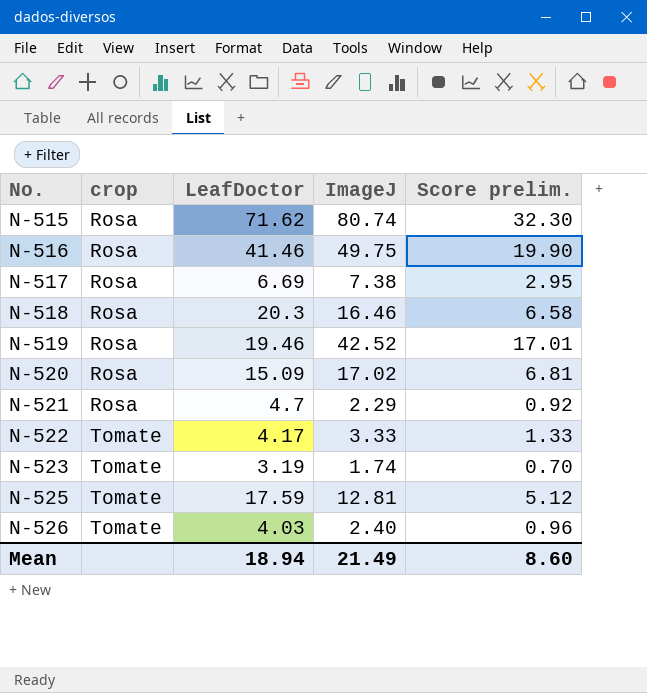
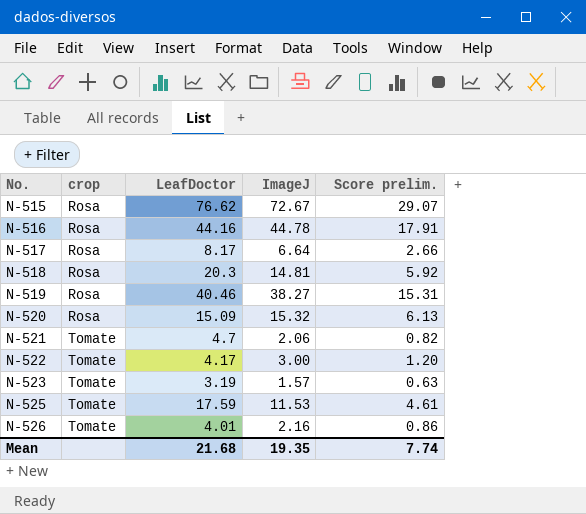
N-515 | LeafDoctor: 71.62 -> 76.62
N-515 | ImageJ: 80.74 -> 72.67
N-515 | Score prelim.: 32.30 -> 29.07
N-516 | LeafDoctor: 41.46 -> 44.16
N-516 | ImageJ: 49.75 -> 44.78
N-516 | Score prelim.: 19.90 -> 17.91
N-517 | LeafDoctor: 6.69 -> 8.17
N-517 | ImageJ: 7.38 -> 6.64
N-517 | Score prelim.: 2.95 -> 2.66
N-518 | ImageJ: 16.46 -> 14.81
N-518 | Score prelim.: 6.58 -> 5.92
N-519 | LeafDoctor: 19.46 -> 40.46
N-519 | ImageJ: 42.52 -> 38.27
N-519 | Score prelim.: 17.01 -> 15.31
N-520 | ImageJ: 17.02 -> 15.32
N-520 | Score prelim.: 6.81 -> 6.13
N-521 | crop: Rosa -> Tomate
N-521 | ImageJ: 2.29 -> 2.06
N-521 | Score prelim.: 0.92 -> 0.82
N-522 | ImageJ: 3.33 -> 3.00
N-522 | Score prelim.: 1.33 -> 1.20
N-523 | ImageJ: 1.74 -> 1.57
N-523 | Score prelim.: 0.70 -> 0.63
N-525 | ImageJ: 12.81 -> 11.53
N-525 | Score prelim.: 5.12 -> 4.61
N-526 | LeafDoctor: 4.03 -> 4.01
N-526 | ImageJ: 2.40 -> 2.16
N-526 | Score prelim.: 0.96 -> 0.86
Mean | LeafDoctor: 18.94 -> 21.68
Mean | ImageJ: 21.49 -> 19.35
Mean | Score prelim.: 8.60 -> 7.74

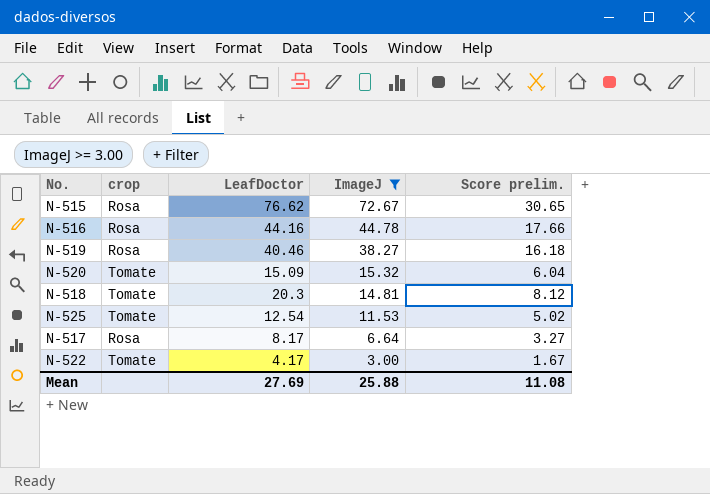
filter: none -> ImageJ >= 3.00
row order: No. ascending -> ImageJ descending
column Score prelim. | formula: [ImageJ] * 0.4 -> [LeafDoctor] * 0.4
N-520 | crop: Rosa -> Tomate
N-518 | crop: Rosa -> Tomate
N-525 | LeafDoctor: 17.59 -> 12.54
Mean | LeafDoctor: 21.68 -> 27.69
Mean | ImageJ: 19.35 -> 25.88
Mean | Score prelim.: 7.74 -> 11.08

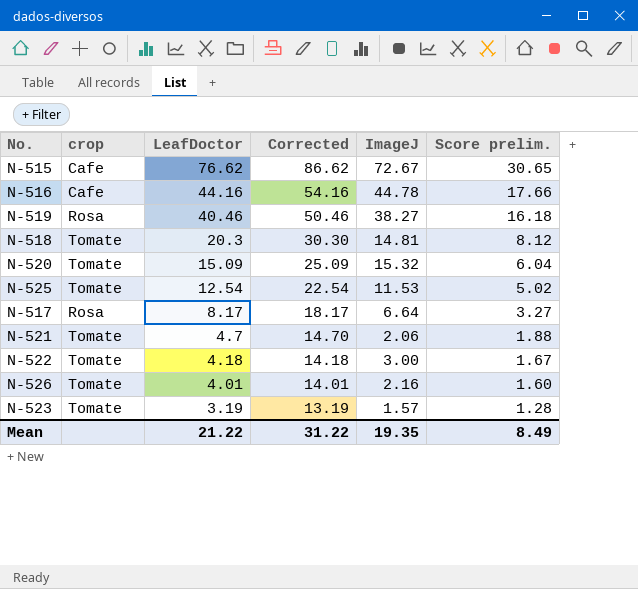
filter: ImageJ >= 3.00 -> none
row order: ImageJ descending -> LeafDoctor descending
column Corrected | formula: none -> [LeafDoctor] + 10
N-515 | crop: Rosa -> Cafe
N-516 | crop: Rosa -> Cafe
N-522 | LeafDoctor: 4.17 -> 4.18
Mean | LeafDoctor: 27.69 -> 21.22
Mean | ImageJ: 25.88 -> 19.35
Mean | Score prelim.: 11.08 -> 8.49

